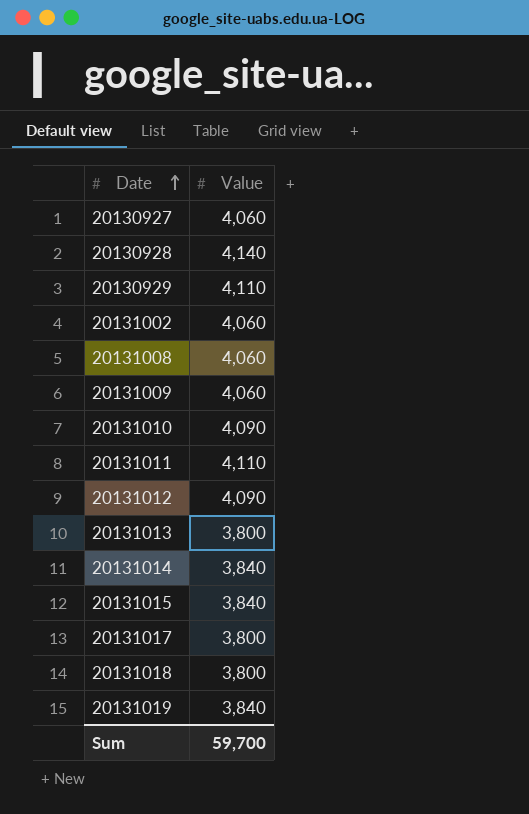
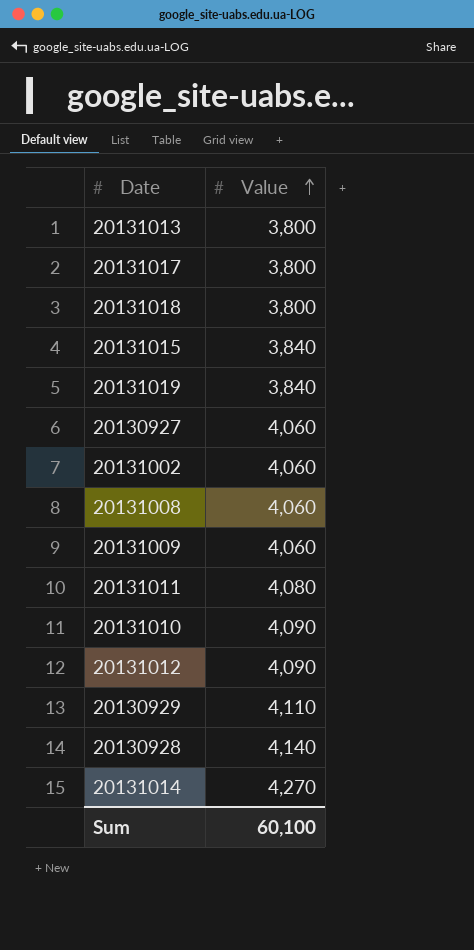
row order: Date ascending -> Value ascending
20131011 | Value: 4,110 -> 4,080
20131014 | Value: 3,840 -> 4,270
Sum | Value: 59,700 -> 60,100

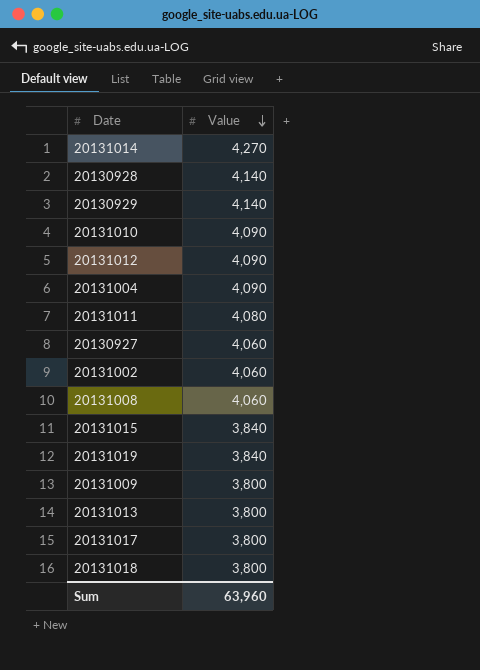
row order: Value ascending -> Value descending
20130929 | Value: 4,110 -> 4,140
row 20131004: none -> 4,090
20131009 | Value: 4,060 -> 3,800
Sum | Value: 60,100 -> 63,960

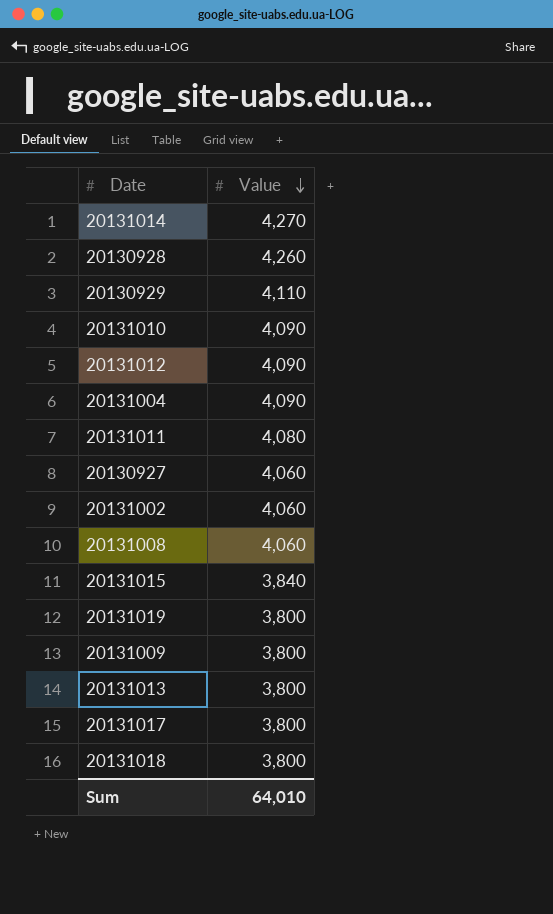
20130928 | Value: 4,140 -> 4,260
20130929 | Value: 4,140 -> 4,110
20131019 | Value: 3,840 -> 3,800
Sum | Value: 63,960 -> 64,010

